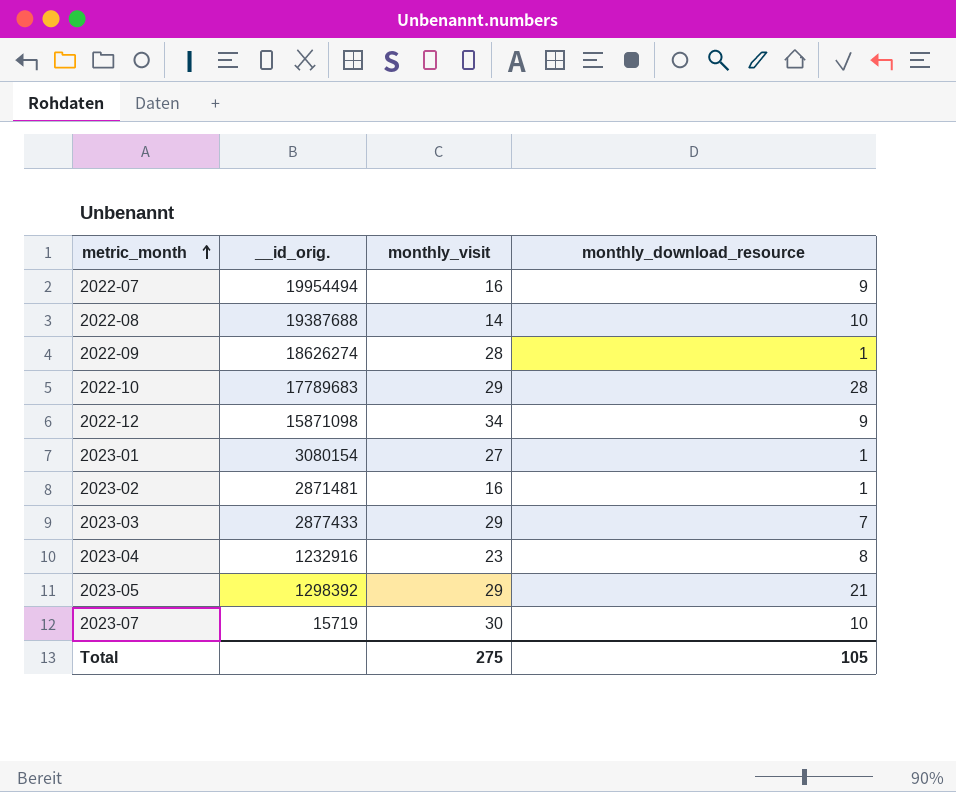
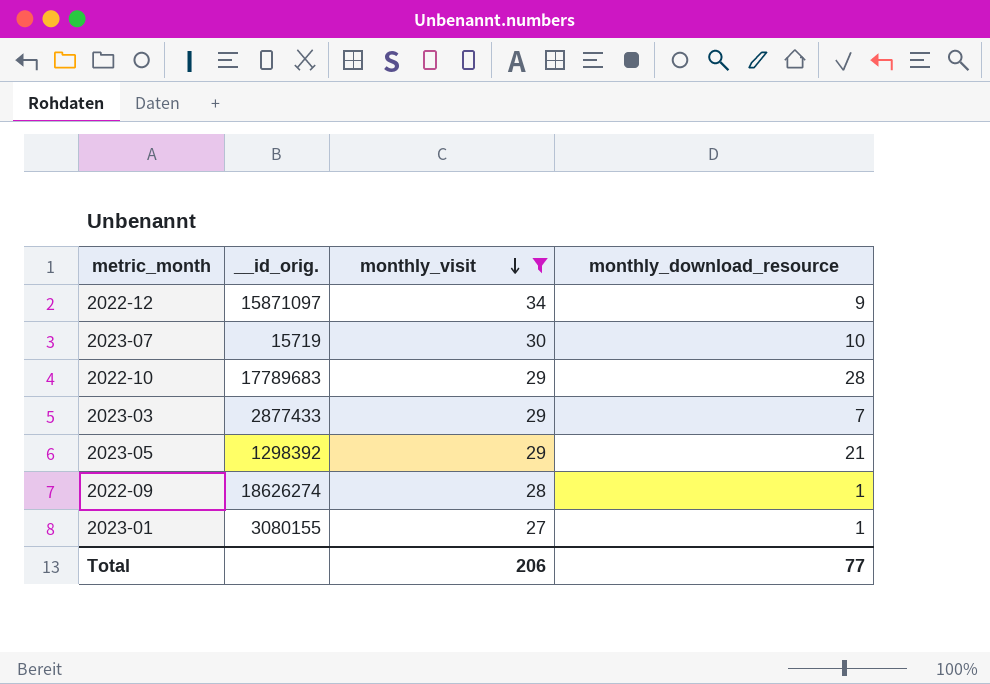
filter: none -> monthly_visit >= 27
row order: metric_month ascending -> monthly_visit descending
2022-12 | __id_orig.: 15871098 -> 15871097
2023-01 | __id_orig.: 3080154 -> 3080155
Total | monthly_visit: 275 -> 206
Total | monthly_download_resource: 105 -> 77

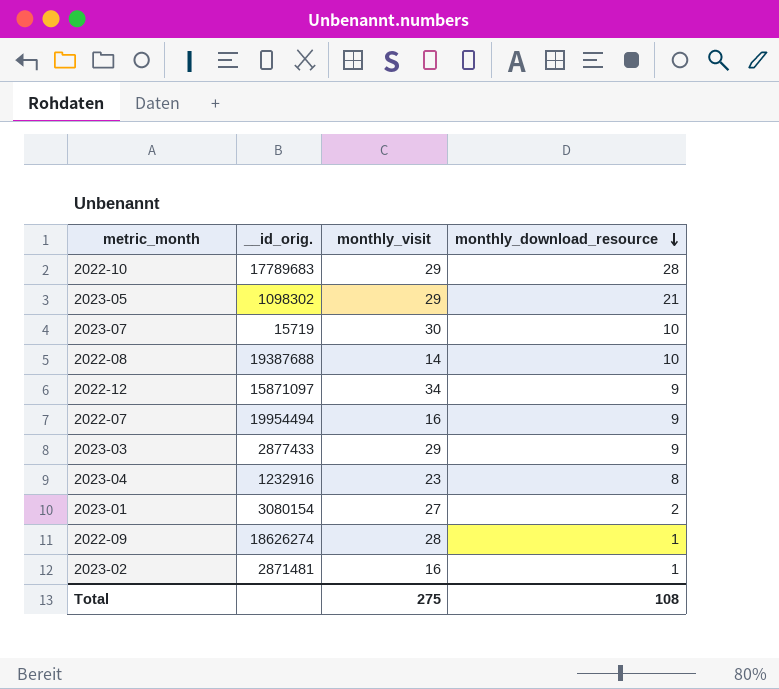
filter: monthly_visit >= 27 -> none
row order: monthly_visit descending -> monthly_download_resource descending
2023-05 | __id_orig.: 1298392 -> 1098302
2023-03 | monthly_download_resource: 7 -> 9
2023-01 | __id_orig.: 3080155 -> 3080154
2023-01 | monthly_download_resource: 1 -> 2
Total | monthly_visit: 206 -> 275
Total | monthly_download_resource: 77 -> 108

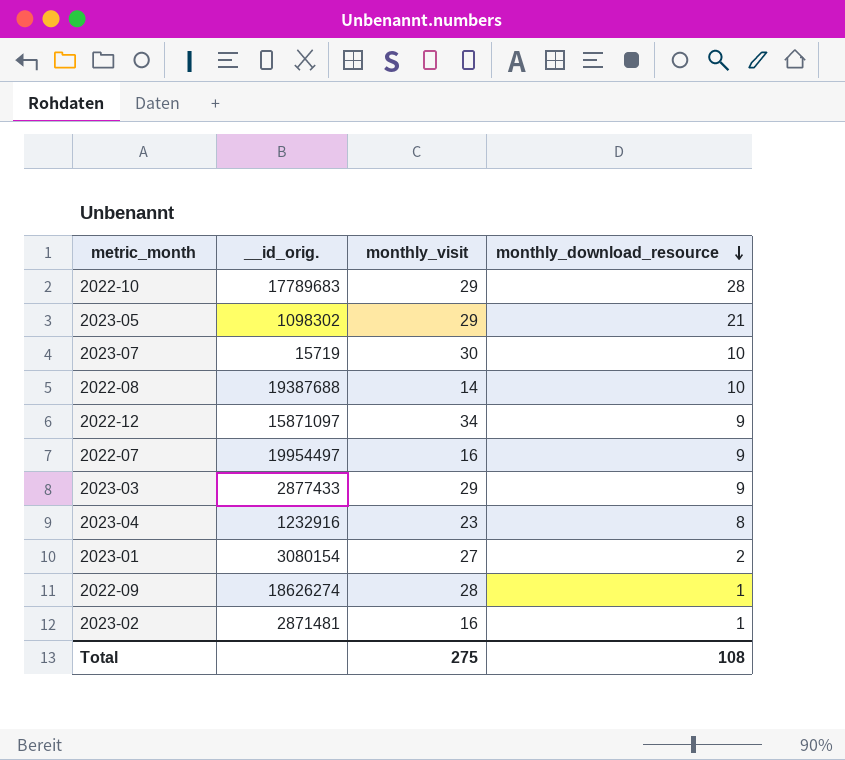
2022-07 | __id_orig.: 19954494 -> 19954497

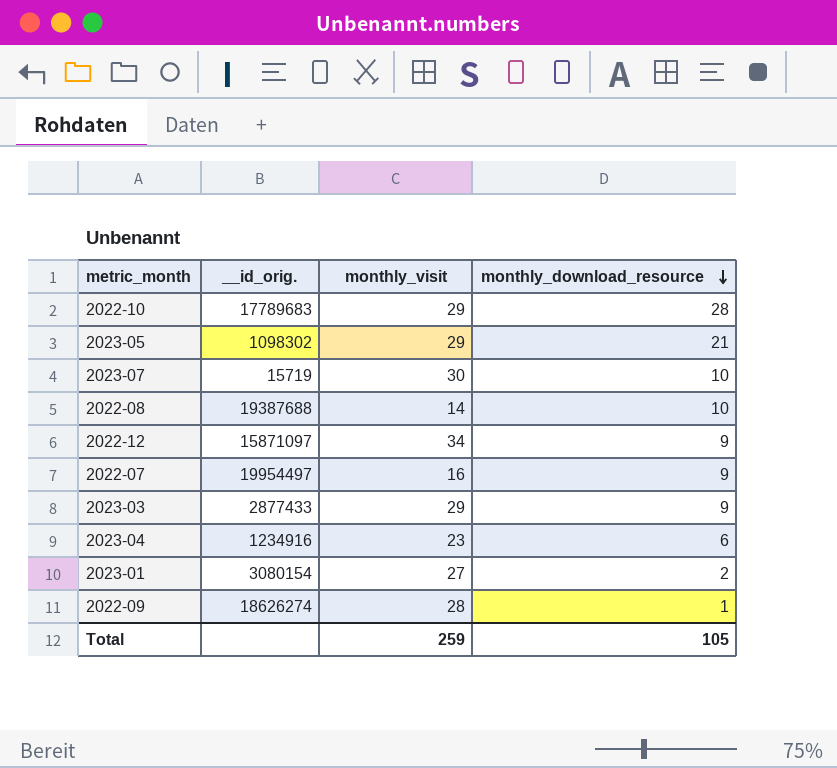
row 2023-02: 2871481 | 16 | 1 -> none
2023-04 | __id_orig.: 1232916 -> 1234916
2023-04 | monthly_download_resource: 8 -> 6
Total | monthly_visit: 275 -> 259
Total | monthly_download_resource: 108 -> 105

